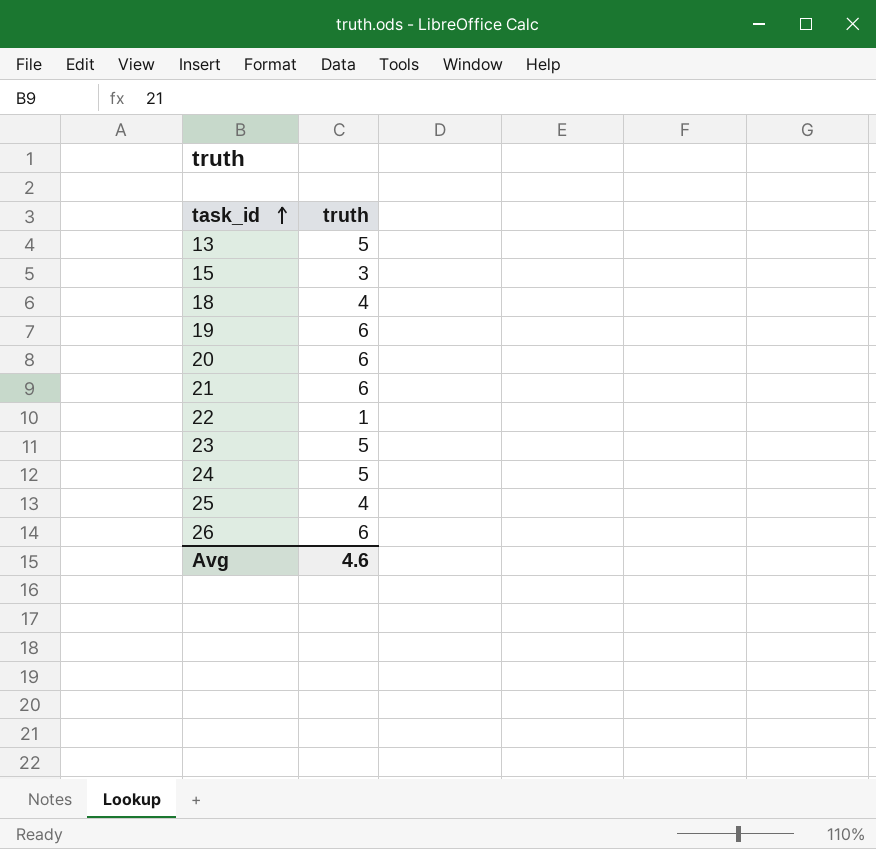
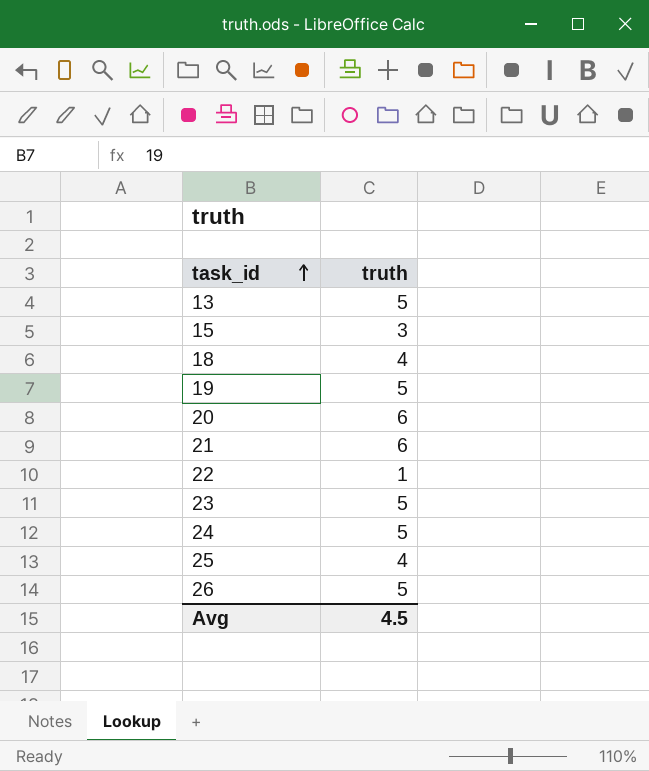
19 | truth: 6 -> 5
26 | truth: 6 -> 5
Avg | truth: 4.6 -> 4.5

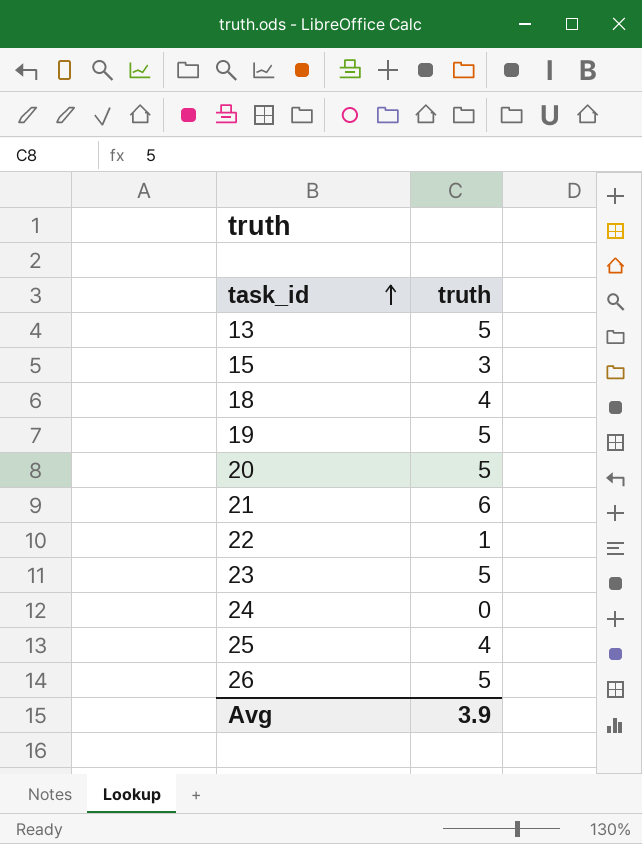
20 | truth: 6 -> 5
24 | truth: 5 -> 0
Avg | truth: 4.5 -> 3.9

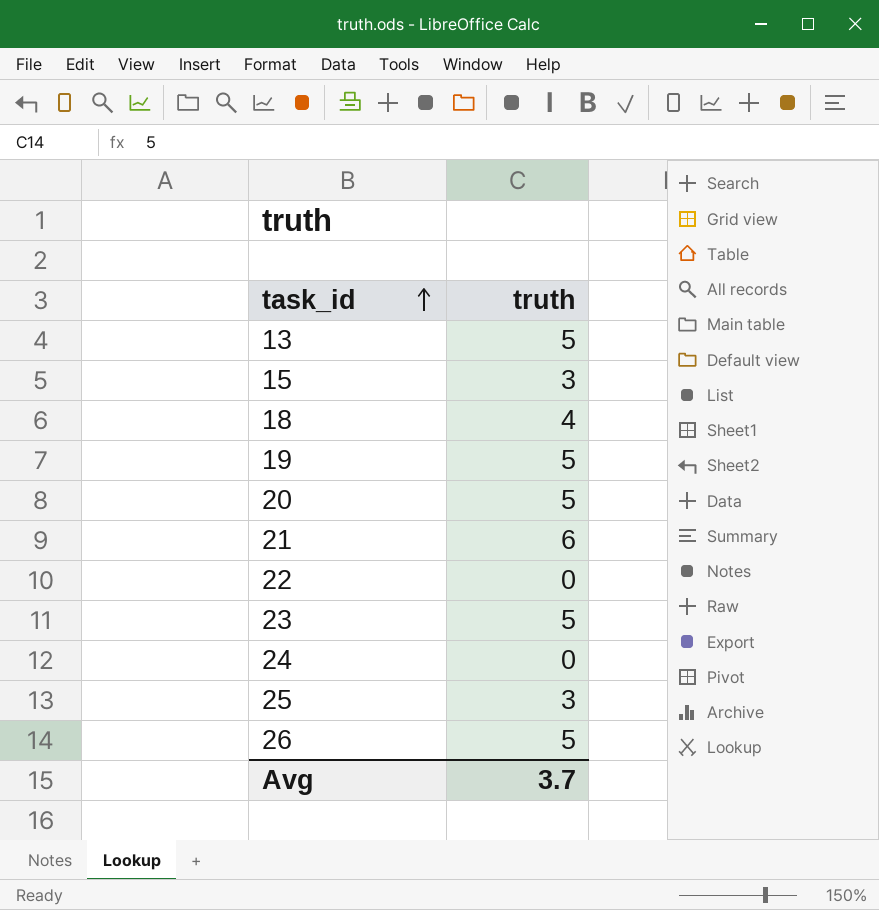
22 | truth: 1 -> 0
25 | truth: 4 -> 3
Avg | truth: 3.9 -> 3.7

